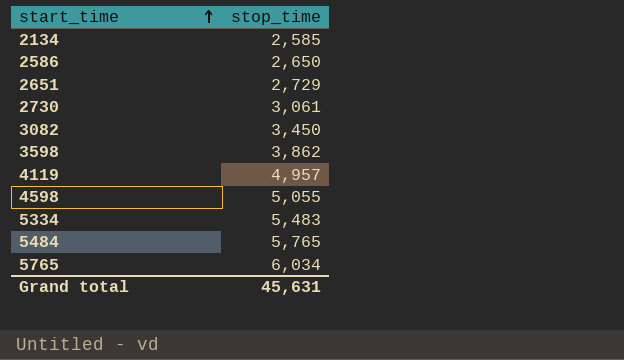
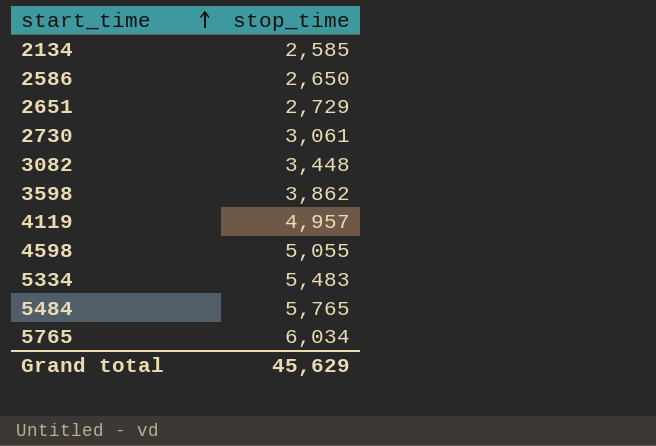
3082 | stop_time: 3,450 -> 3,448
Grand total | stop_time: 45,631 -> 45,629

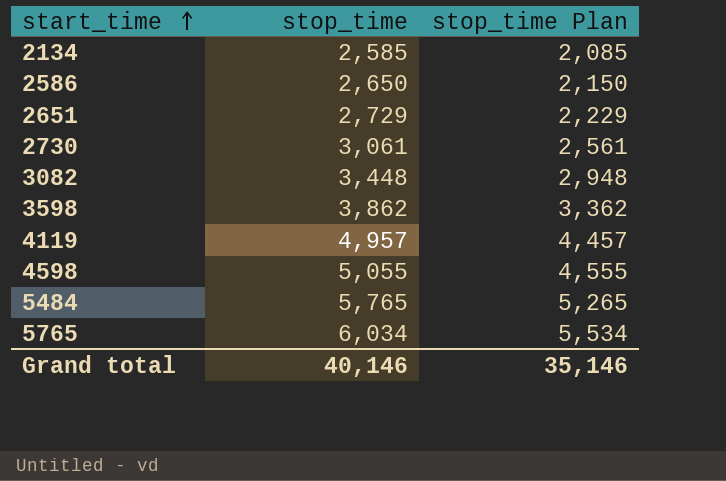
column stop_time Plan | formula: none -> [stop_time] - 500
row 5334: 5,483 -> none
Grand total | stop_time: 45,629 -> 40,146

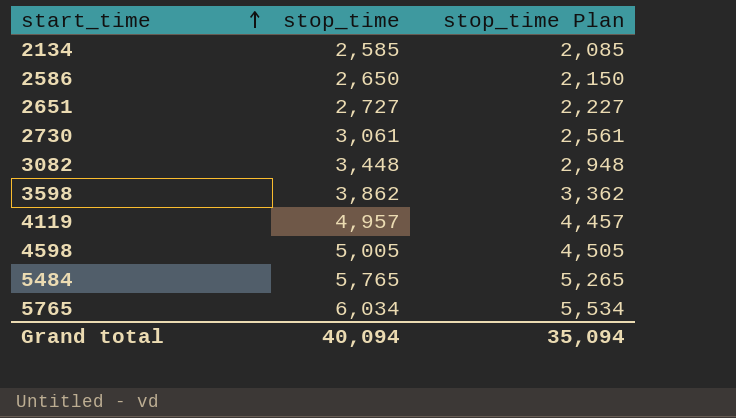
2651 | stop_time: 2,729 -> 2,727
2651 | stop_time Plan: 2,229 -> 2,227
4598 | stop_time: 5,055 -> 5,005
4598 | stop_time Plan: 4,555 -> 4,505
Grand total | stop_time: 40,146 -> 40,094
Grand total | stop_time Plan: 35,146 -> 35,094

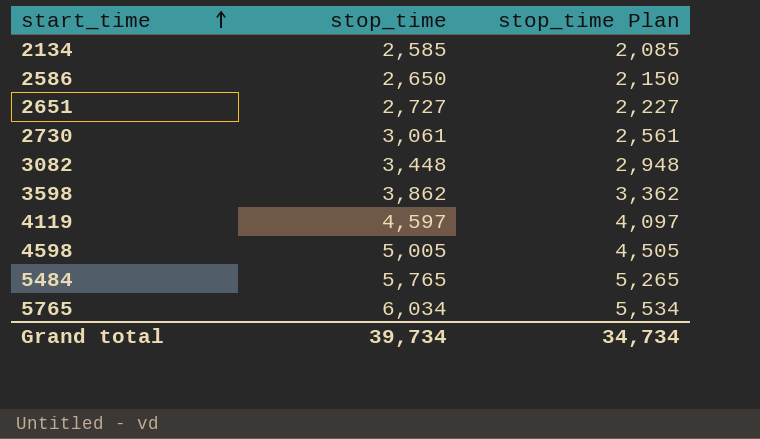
4119 | stop_time: 4,957 -> 4,597
4119 | stop_time Plan: 4,457 -> 4,097
Grand total | stop_time: 40,094 -> 39,734
Grand total | stop_time Plan: 35,094 -> 34,734

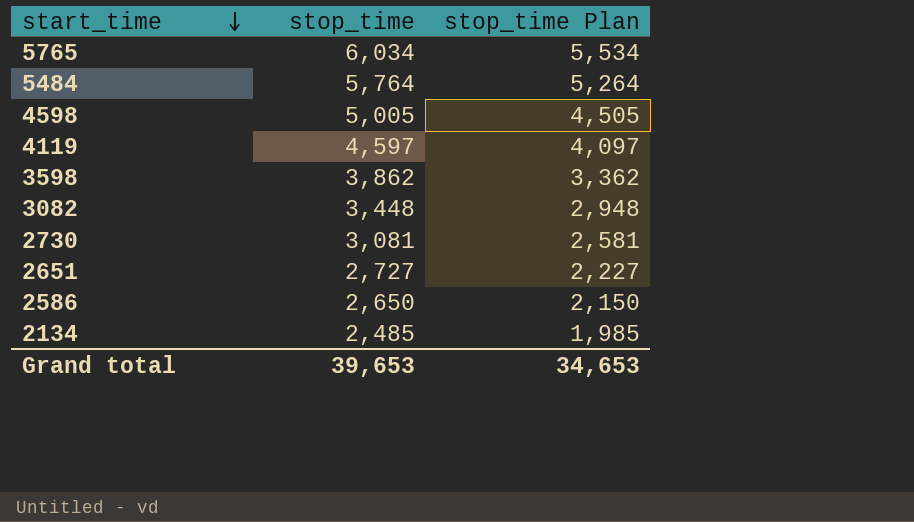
row order: start_time ascending -> start_time descending
5484 | stop_time: 5,765 -> 5,764
5484 | stop_time Plan: 5,265 -> 5,264
2730 | stop_time: 3,061 -> 3,081
2730 | stop_time Plan: 2,561 -> 2,581
2134 | stop_time: 2,585 -> 2,485
2134 | stop_time Plan: 2,085 -> 1,985
Grand total | stop_time: 39,734 -> 39,653
Grand total | stop_time Plan: 34,734 -> 34,653

